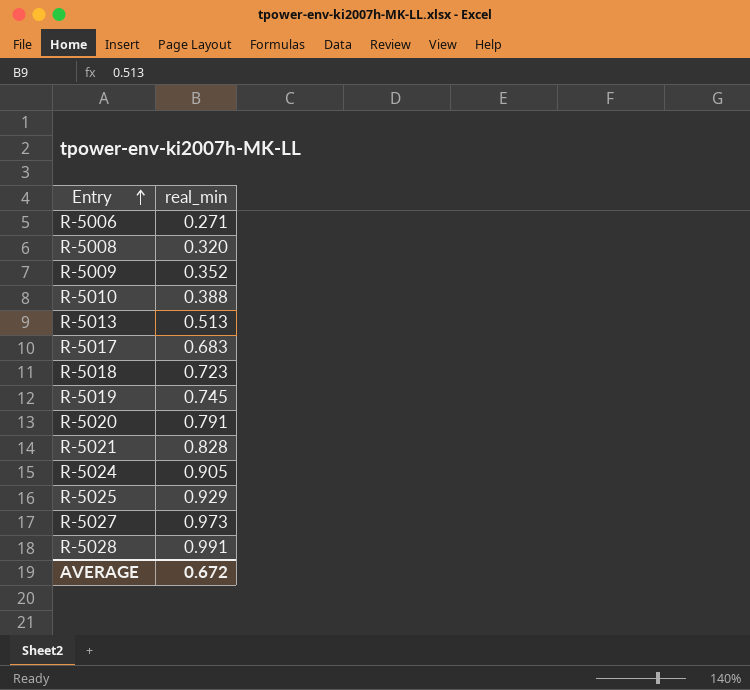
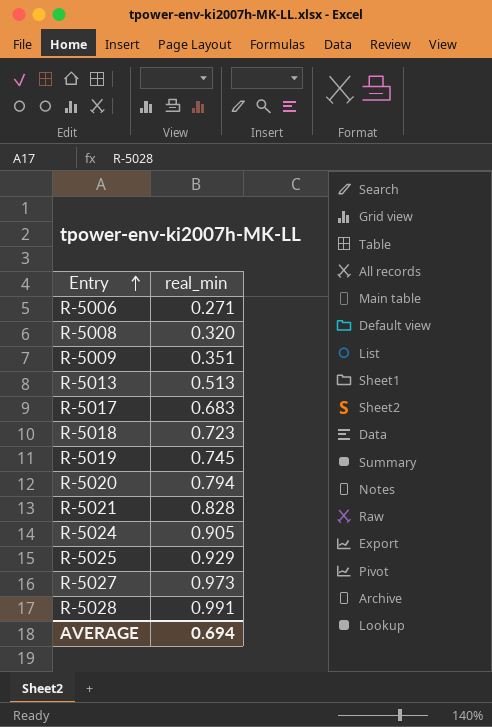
row R-5010: 0.388 -> none
R-5009 | real_min: 0.352 -> 0.351
R-5020 | real_min: 0.791 -> 0.794
AVERAGE | real_min: 0.672 -> 0.694

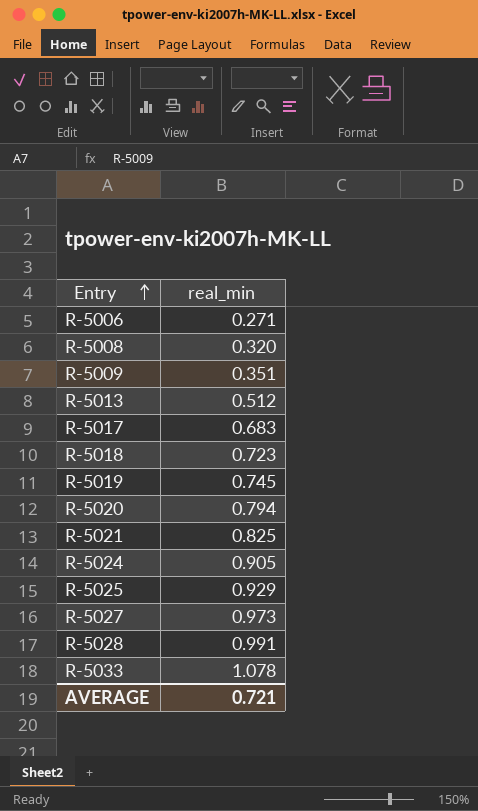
R-5013 | real_min: 0.513 -> 0.512
R-5021 | real_min: 0.828 -> 0.825
row R-5033: none -> 1.078
AVERAGE | real_min: 0.694 -> 0.721

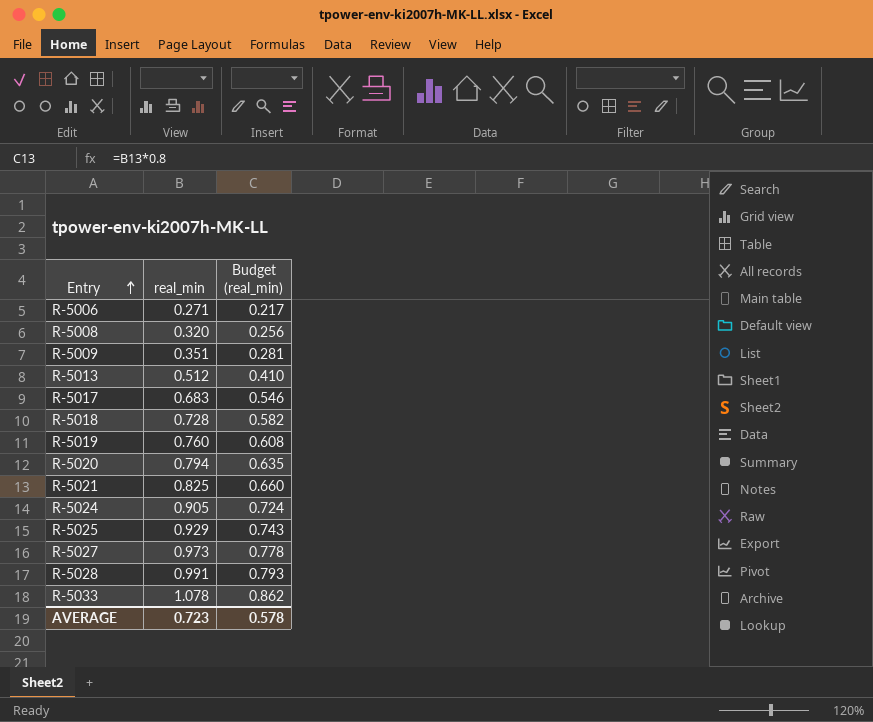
column Budget (real_min) | formula: none -> [real_min] * 0.8
R-5018 | real_min: 0.723 -> 0.728
R-5019 | real_min: 0.745 -> 0.760
AVERAGE | real_min: 0.721 -> 0.723

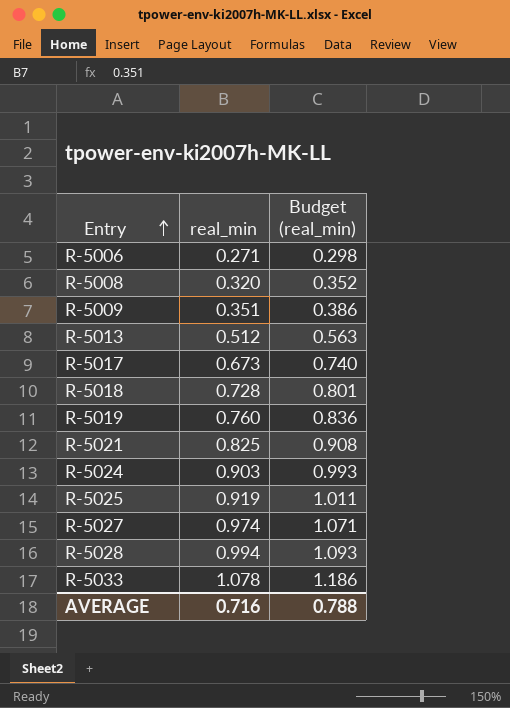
column Budget (real_min) | formula: [real_min] * 0.8 -> [real_min] * 1.1
row R-5020: 0.794 | 0.635 -> none
R-5017 | real_min: 0.683 -> 0.673
R-5024 | real_min: 0.905 -> 0.903
R-5025 | real_min: 0.929 -> 0.919
R-5027 | real_min: 0.973 -> 0.974
R-5028 | real_min: 0.991 -> 0.994
AVERAGE | real_min: 0.723 -> 0.716
AVERAGE | Budget (real_min): 0.578 -> 0.788

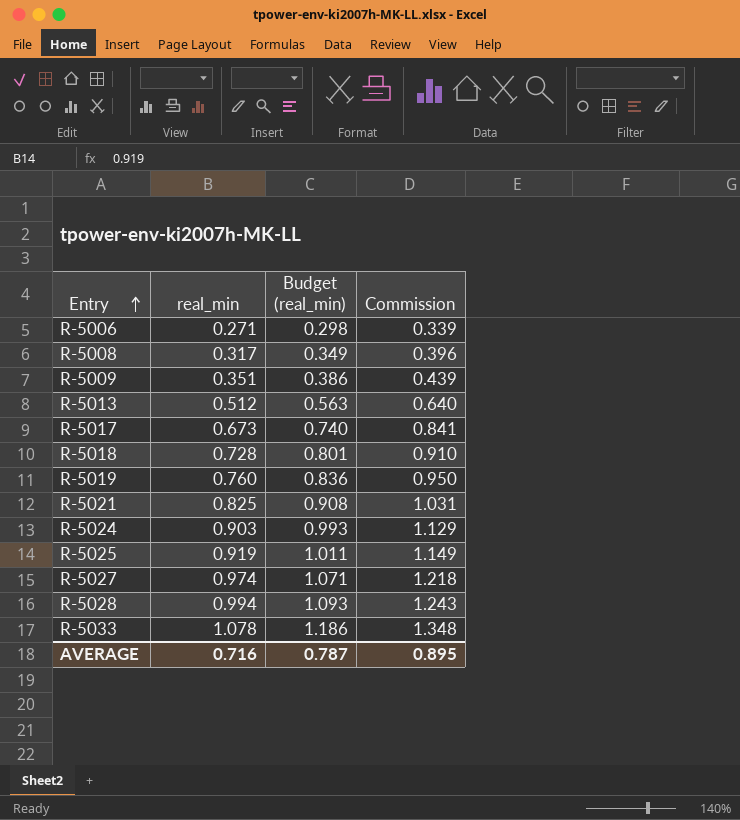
column Commission | formula: none -> [real_min] * 1.25
R-5008 | real_min: 0.320 -> 0.317
R-5008 | Budget (real_min): 0.352 -> 0.349
AVERAGE | Budget (real_min): 0.788 -> 0.787

